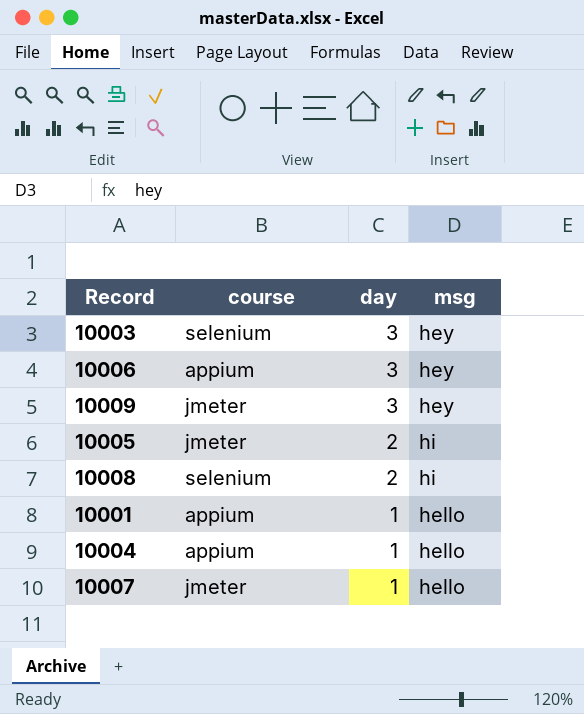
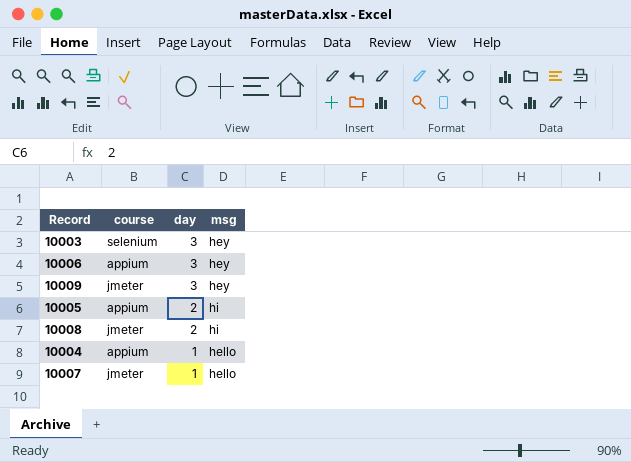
row 10001: appium | 1 | hello -> none
10005 | course: jmeter -> appium
10008 | course: selenium -> jmeter

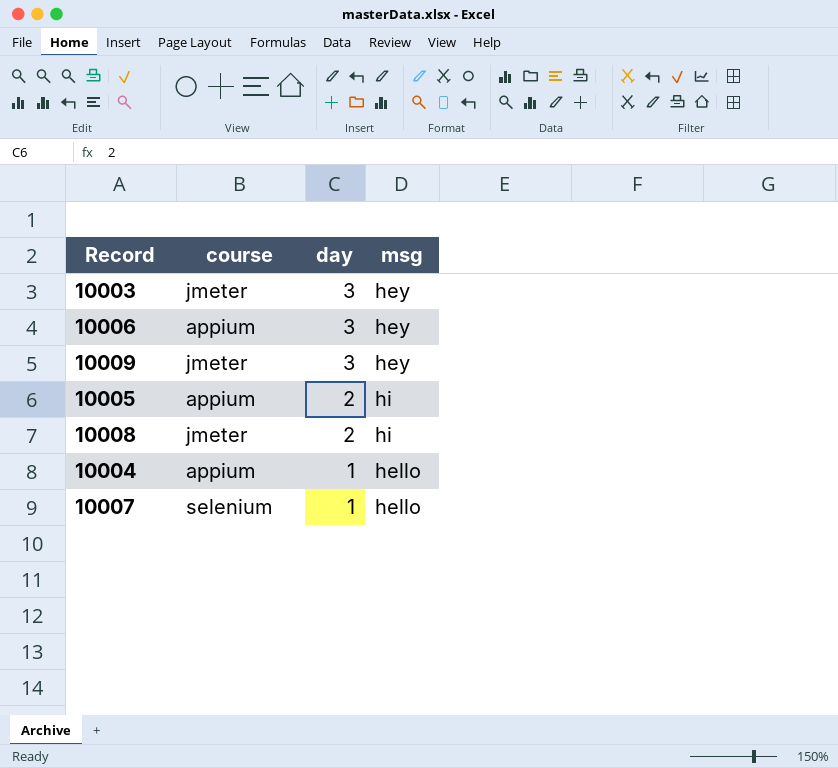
10003 | course: selenium -> jmeter
10007 | course: jmeter -> selenium

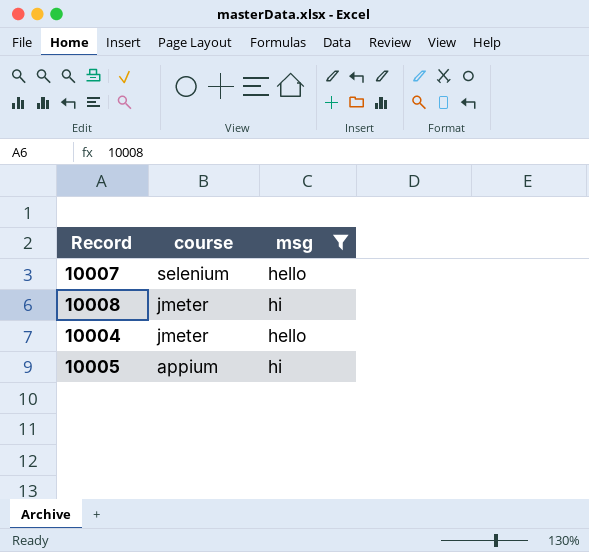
filter: none -> msg != hey
row order: day descending -> course descending
column day | position: 3 -> none
10004 | course: appium -> jmeter

